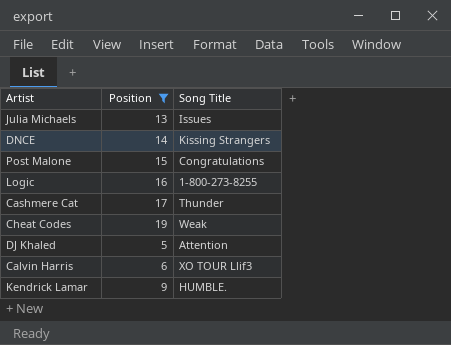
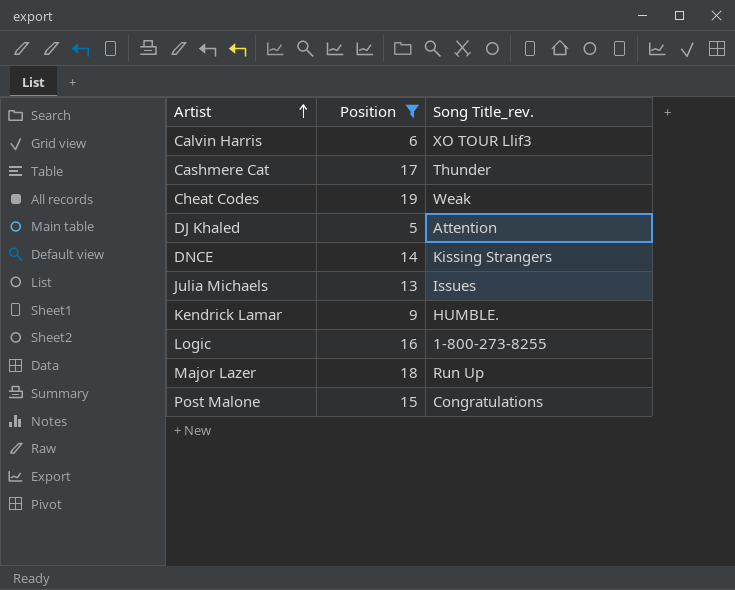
row order: none -> Artist ascending
column name: Song Title -> Song Title_rev.
row Major Lazer: none -> 18 | Run Up

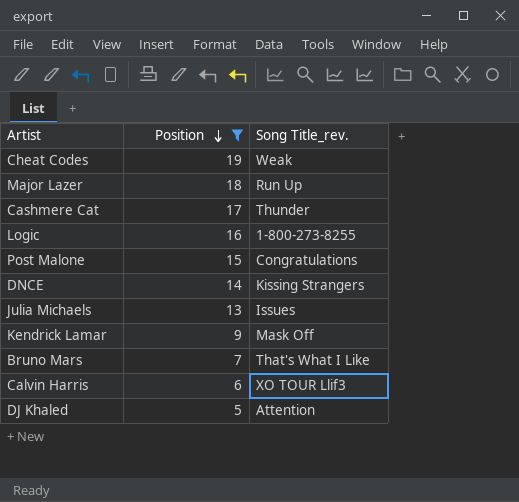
row order: Artist ascending -> Position descending
Kendrick Lamar | Song Title_rev.: HUMBLE. -> Mask Off
row Bruno Mars: none -> 7 | That's What I Like

